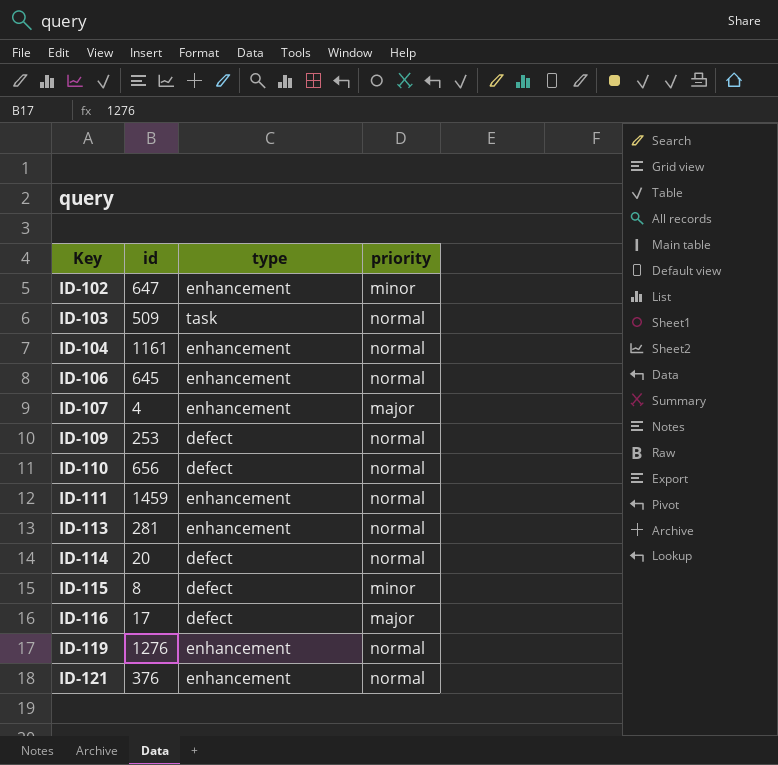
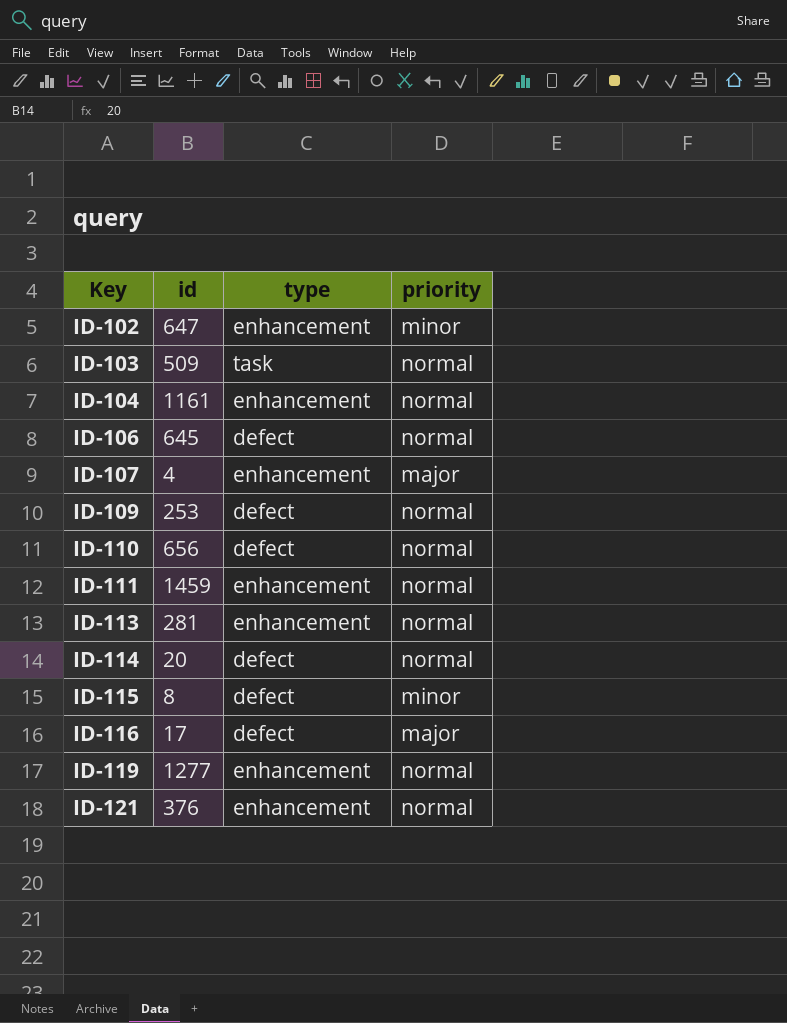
ID-106 | type: enhancement -> defect
ID-119 | id: 1276 -> 1277

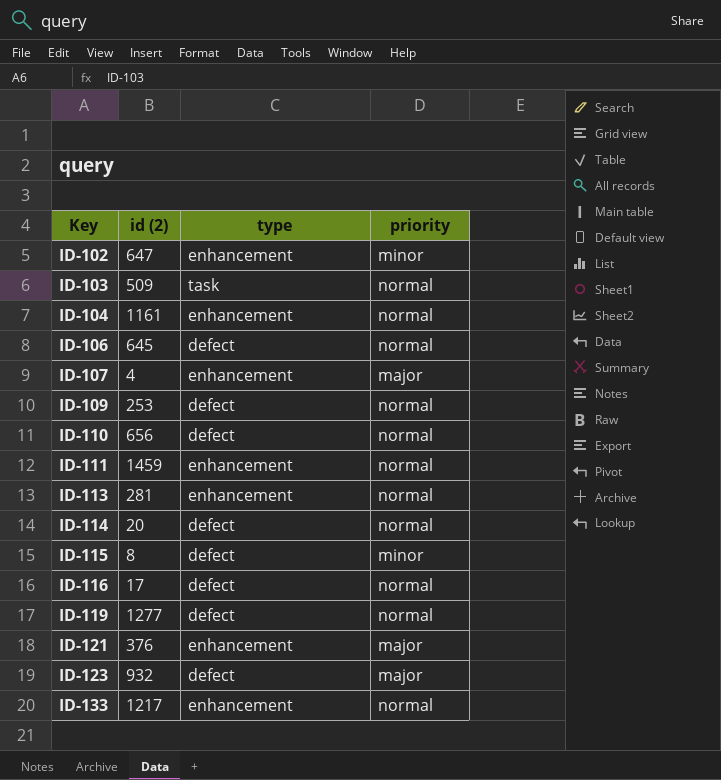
column name: id -> id (2)
ID-116 | priority: major -> normal
ID-119 | type: enhancement -> defect
ID-121 | priority: normal -> major
row ID-123: none -> 932 | defect | major
row ID-133: none -> 1217 | enhancement | normal

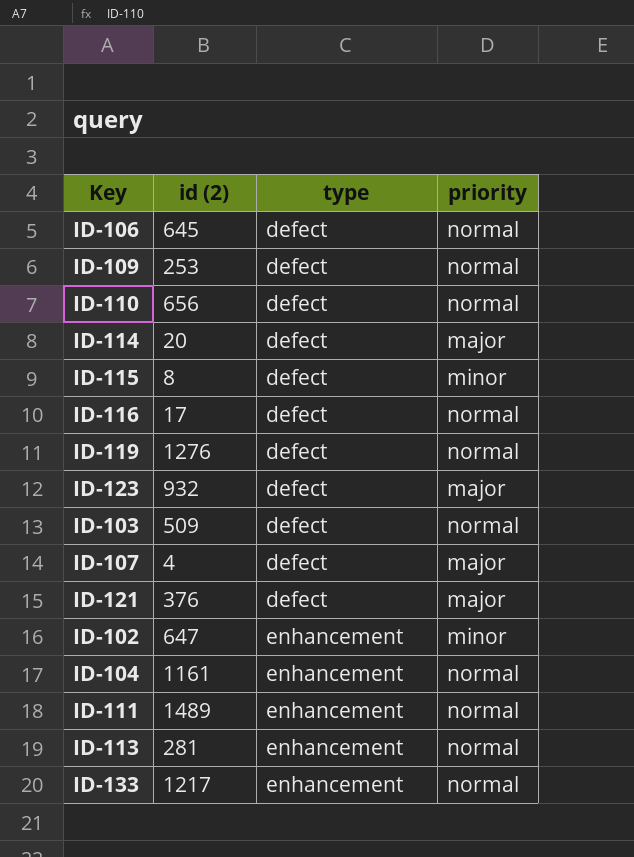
row order: Key ascending -> type ascending
ID-114 | priority: normal -> major
ID-119 | id (2): 1277 -> 1276
ID-103 | type: task -> defect
ID-107 | type: enhancement -> defect
ID-121 | type: enhancement -> defect
ID-111 | id (2): 1459 -> 1489

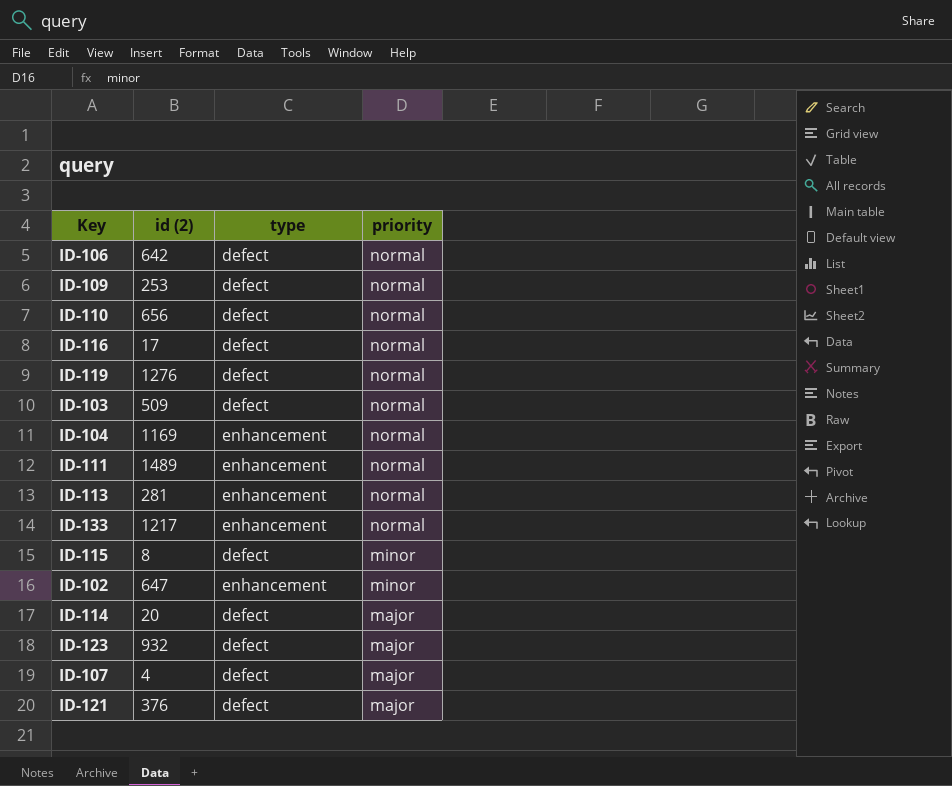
row order: type ascending -> priority descending
ID-106 | id (2): 645 -> 642
ID-104 | id (2): 1161 -> 1169

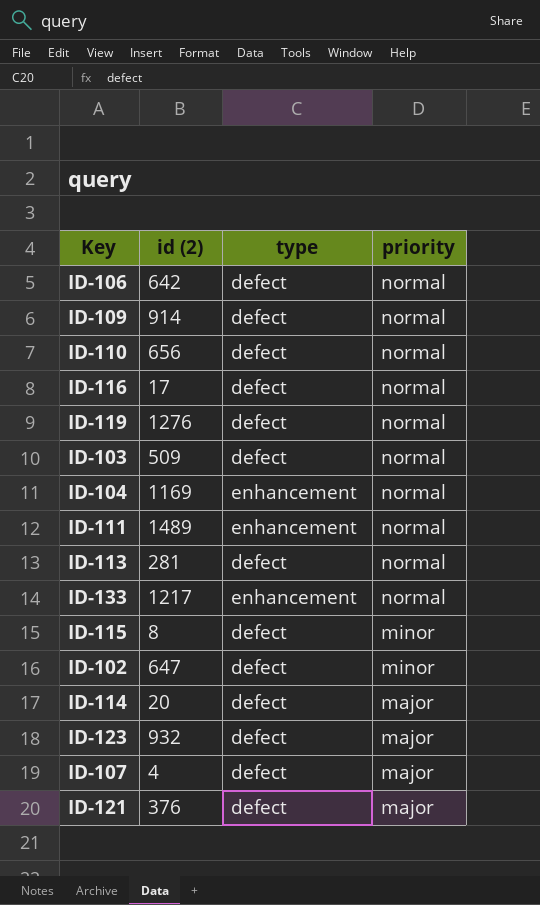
ID-109 | id (2): 253 -> 914
ID-113 | type: enhancement -> defect
ID-102 | type: enhancement -> defect

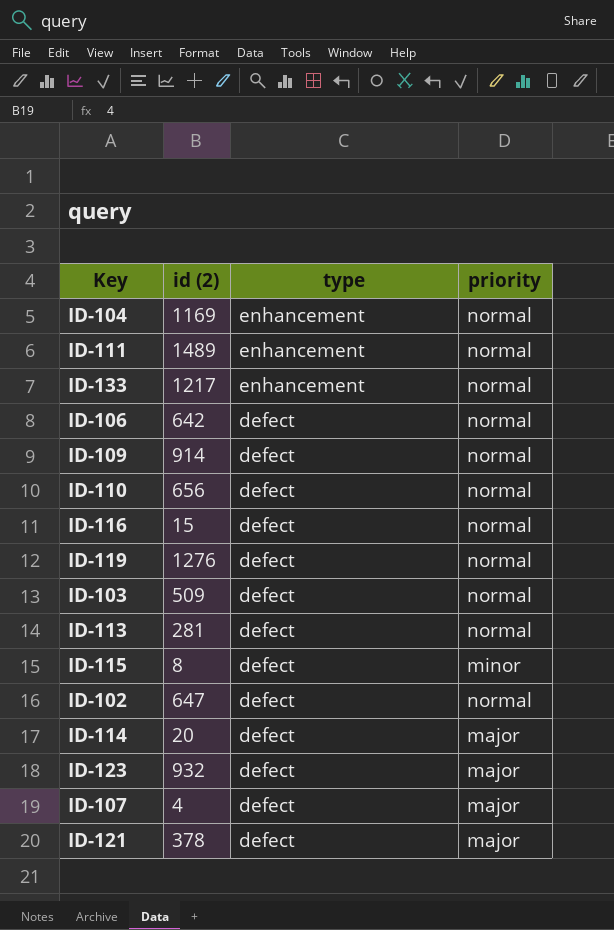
row order: priority descending -> type descending
ID-116 | id (2): 17 -> 15
ID-102 | priority: minor -> normal
ID-121 | id (2): 376 -> 378

